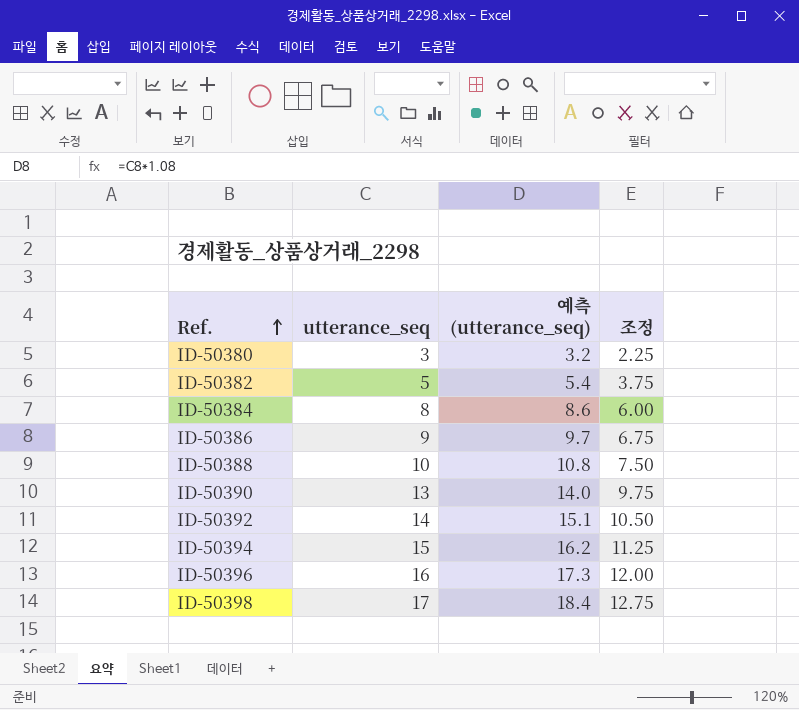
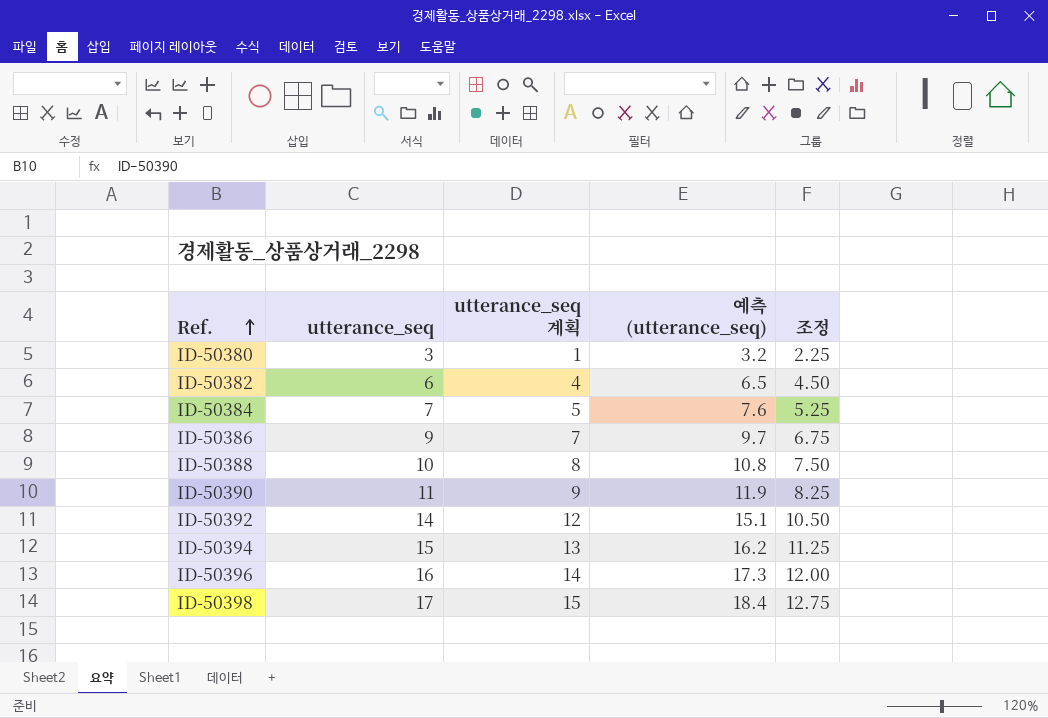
column utterance_seq 계획 | formula: none -> [utterance_seq] - 2
ID-50382 | utterance_seq: 5 -> 6
ID-50382 | 예측 (utterance_seq): 5.4 -> 6.5
ID-50382 | 조정: 3.75 -> 4.50
ID-50384 | utterance_seq: 8 -> 7
ID-50384 | 예측 (utterance_seq): 8.6 -> 7.6
ID-50384 | 조정: 6.00 -> 5.25
ID-50390 | utterance_seq: 13 -> 11
ID-50390 | 예측 (utterance_seq): 14.0 -> 11.9
ID-50390 | 조정: 9.75 -> 8.25

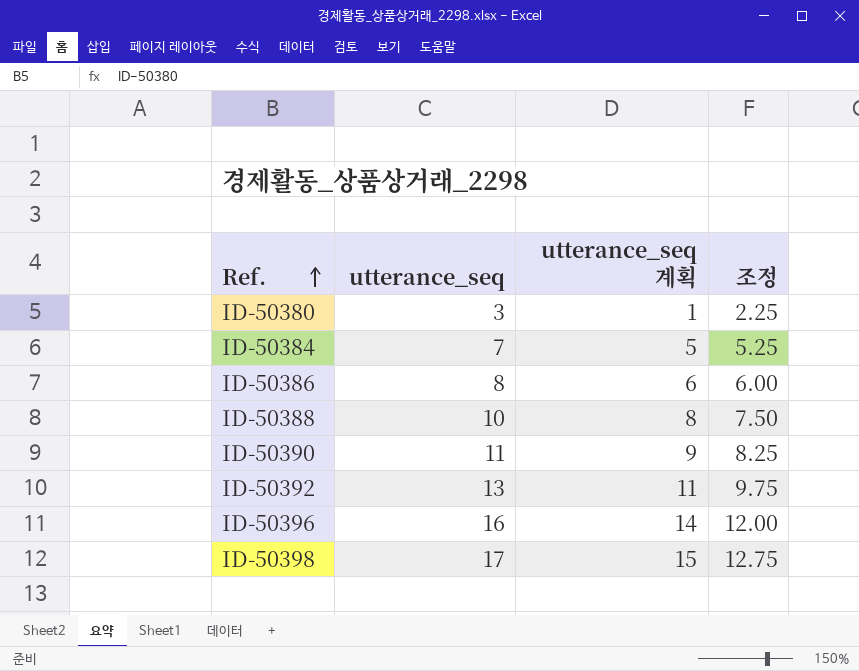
column 예측 (utterance_seq) | formula: [utterance_seq] * 1.08 -> none
row ID-50382: 6 | 4 | 6.5 | 4.50 -> none
row ID-50394: 15 | 13 | 16.2 | 11.25 -> none
ID-50386 | utterance_seq: 9 -> 8
ID-50386 | utterance_seq 계획: 7 -> 6
ID-50386 | 조정: 6.75 -> 6.00
ID-50392 | utterance_seq: 14 -> 13
ID-50392 | utterance_seq 계획: 12 -> 11
ID-50392 | 조정: 10.50 -> 9.75

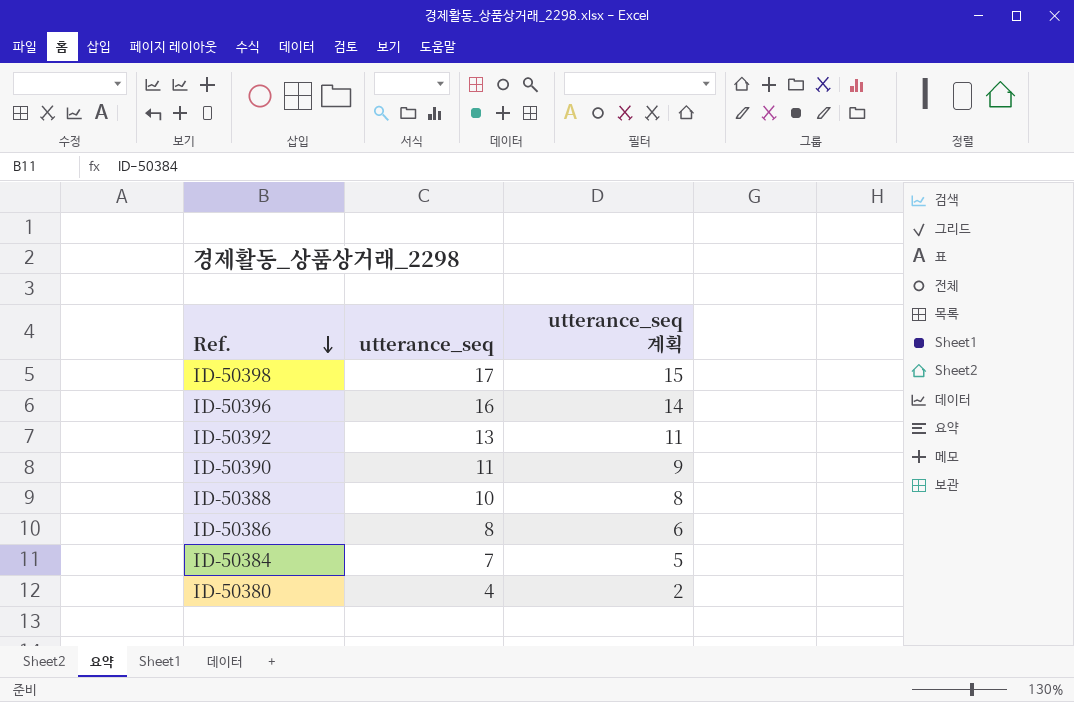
row order: Ref. ascending -> Ref. descending
column 조정 | formula: [utterance_seq] * 0.75 -> none
ID-50380 | utterance_seq: 3 -> 4
ID-50380 | utterance_seq 계획: 1 -> 2

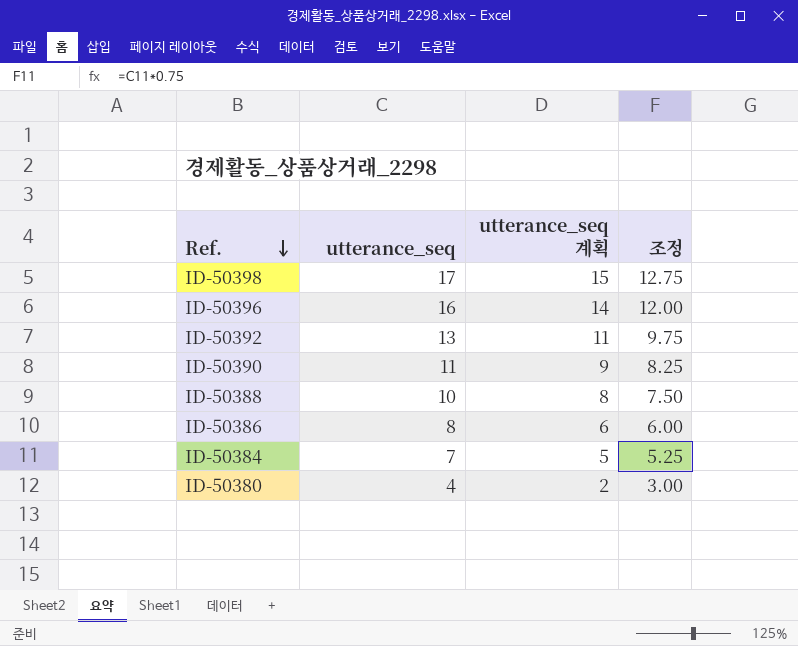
column 조정 | formula: none -> [utterance_seq] * 0.75

